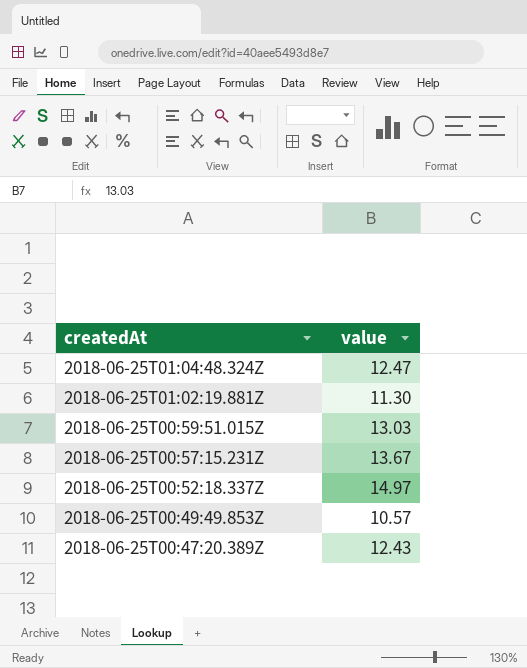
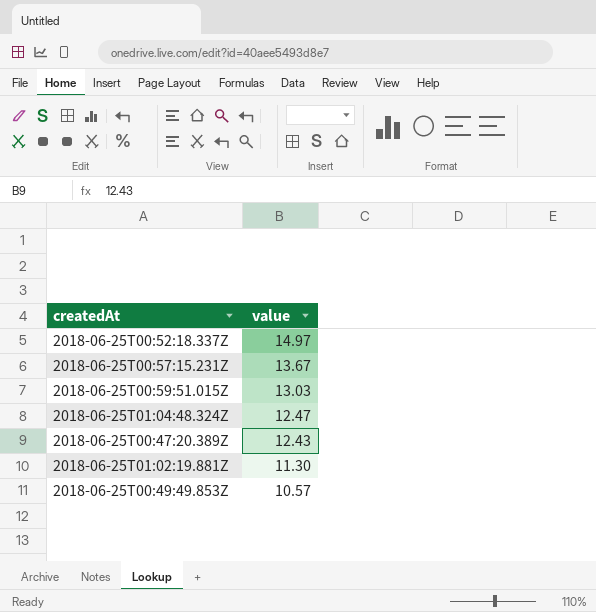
row order: createdAt descending -> value descending

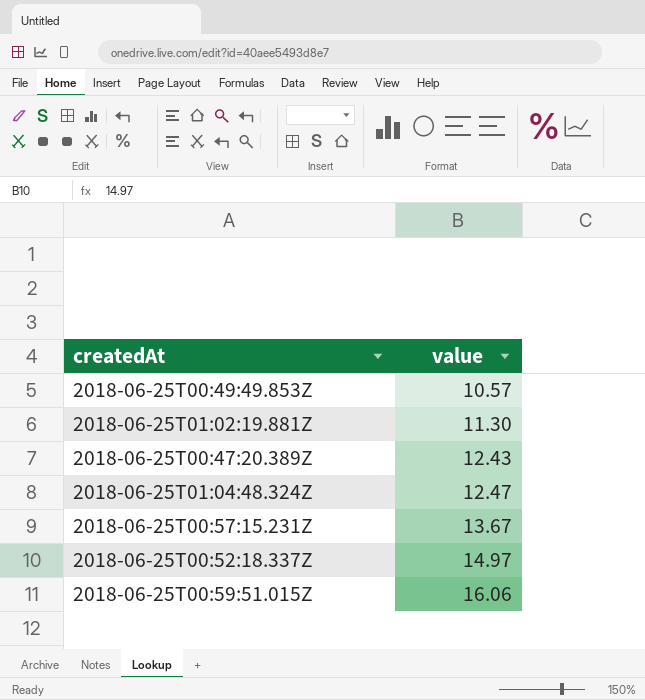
row order: value descending -> value ascending
2018-06-25T00:59:51.015Z | value: 13.03 -> 16.06

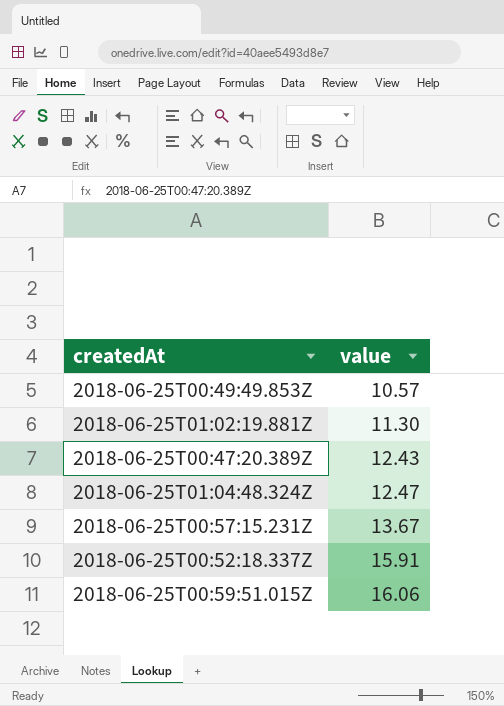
2018-06-25T00:52:18.337Z | value: 14.97 -> 15.91

